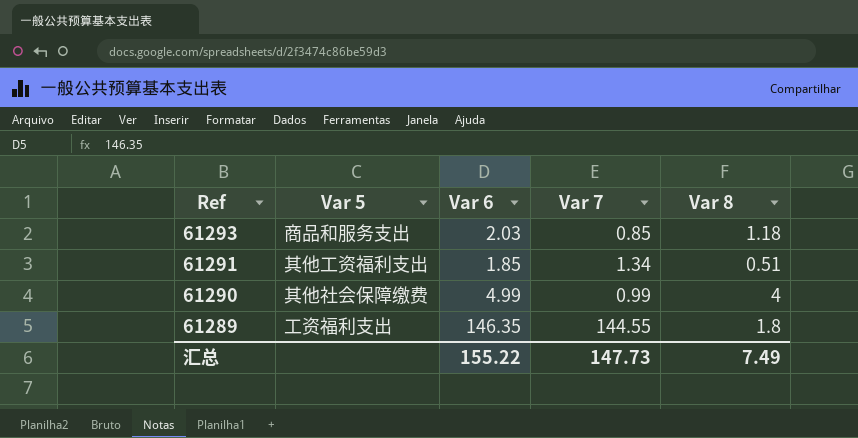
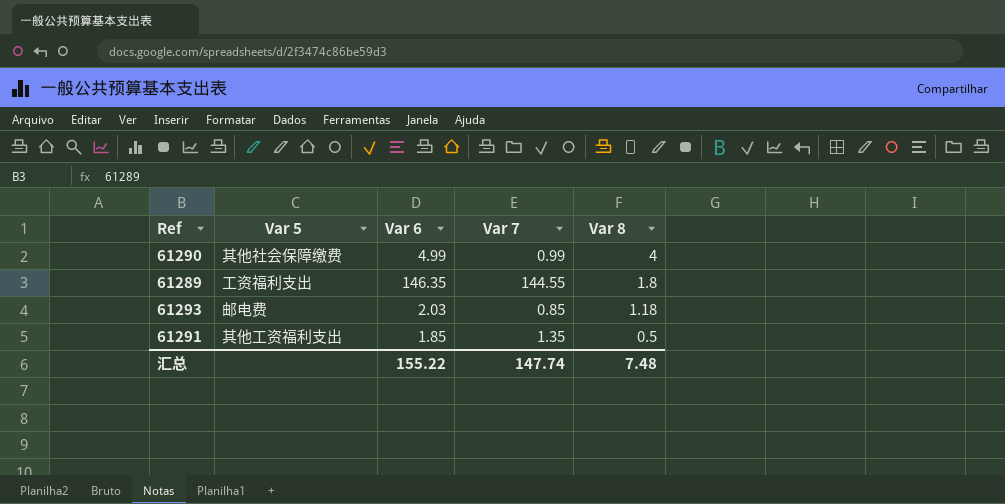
row order: Ref descending -> Var 8 descending
61293 | Var 5: 商品和服务支出 -> 邮电费
61291 | Var 7: 1.34 -> 1.35
61291 | Var 8: 0.51 -> 0.5
汇总 | Var 7: 147.73 -> 147.74
汇总 | Var 8: 7.49 -> 7.48

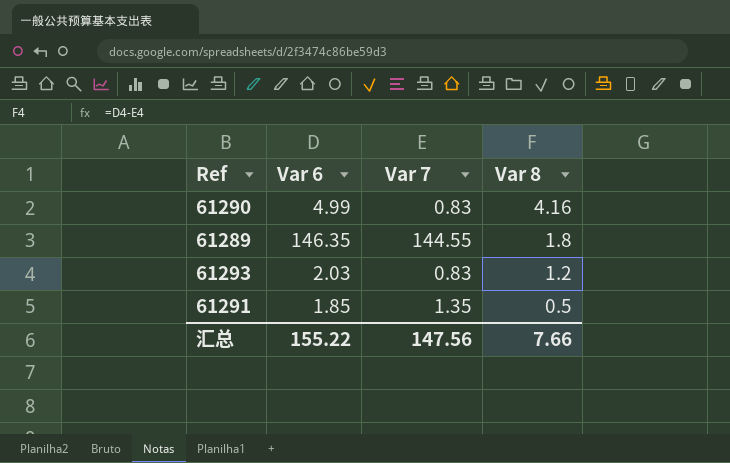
column Var 5 | position: 2 -> none
61290 | Var 7: 0.99 -> 0.83
61290 | Var 8: 4 -> 4.16
61293 | Var 7: 0.85 -> 0.83
61293 | Var 8: 1.18 -> 1.2
汇总 | Var 7: 147.74 -> 147.56
汇总 | Var 8: 7.48 -> 7.66

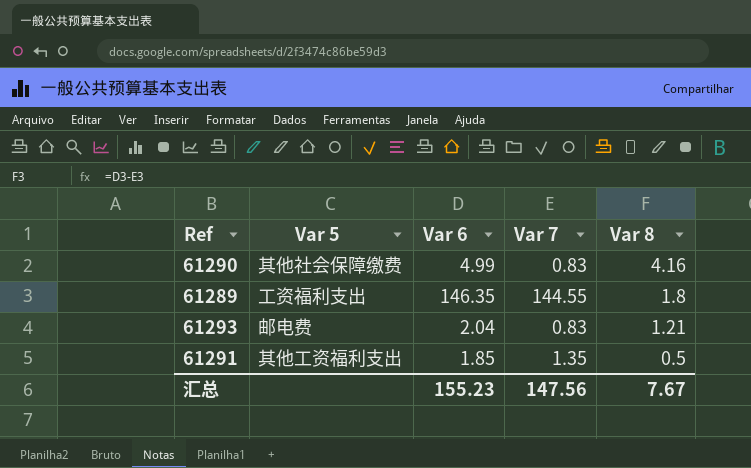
column Var 5 | position: none -> 2
61293 | Var 6: 2.03 -> 2.04
61293 | Var 8: 1.2 -> 1.21
汇总 | Var 6: 155.22 -> 155.23
汇总 | Var 8: 7.66 -> 7.67

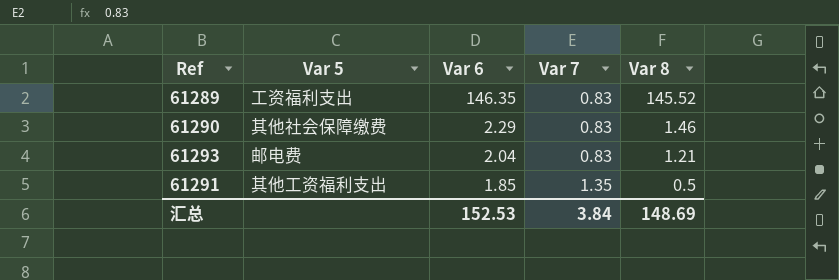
row order: Var 8 descending -> Var 6 descending
61289 | Var 7: 144.55 -> 0.83
61289 | Var 8: 1.8 -> 145.52
61290 | Var 6: 4.99 -> 2.29
61290 | Var 8: 4.16 -> 1.46
汇总 | Var 6: 155.23 -> 152.53
汇总 | Var 7: 147.56 -> 3.84
汇总 | Var 8: 7.67 -> 148.69

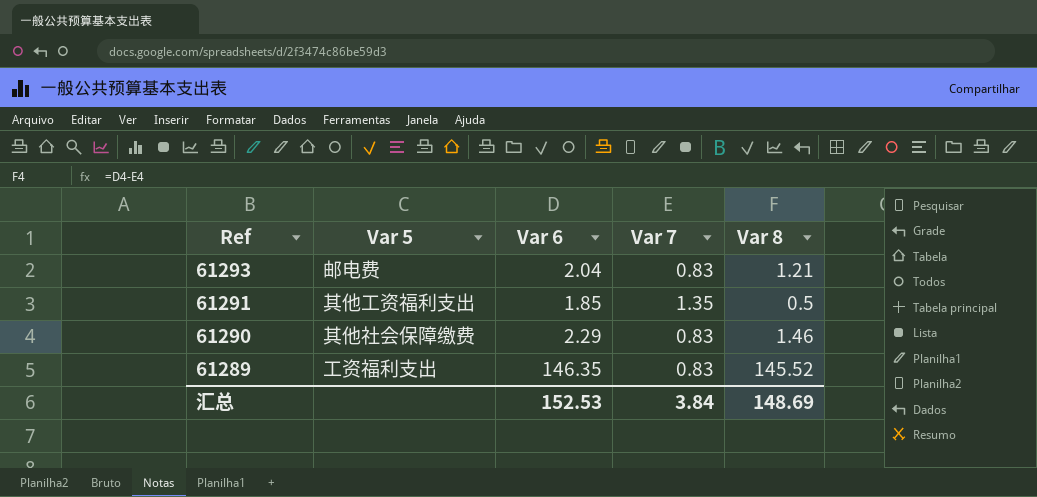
row order: Var 6 descending -> Ref descending

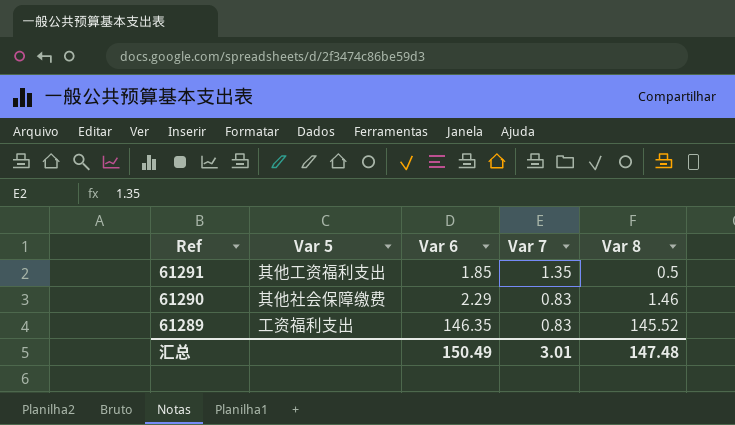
row 61293: 邮电费 | 2.04 | 0.83 | 1.21 -> none
汇总 | Var 6: 152.53 -> 150.49
汇总 | Var 7: 3.84 -> 3.01
汇总 | Var 8: 148.69 -> 147.48

